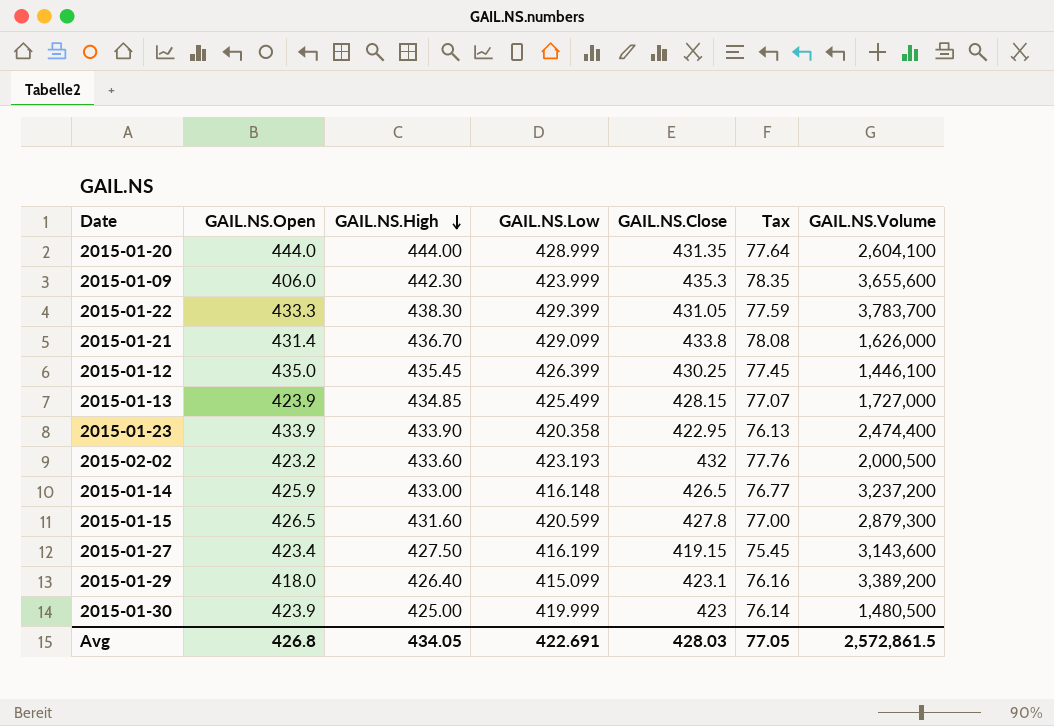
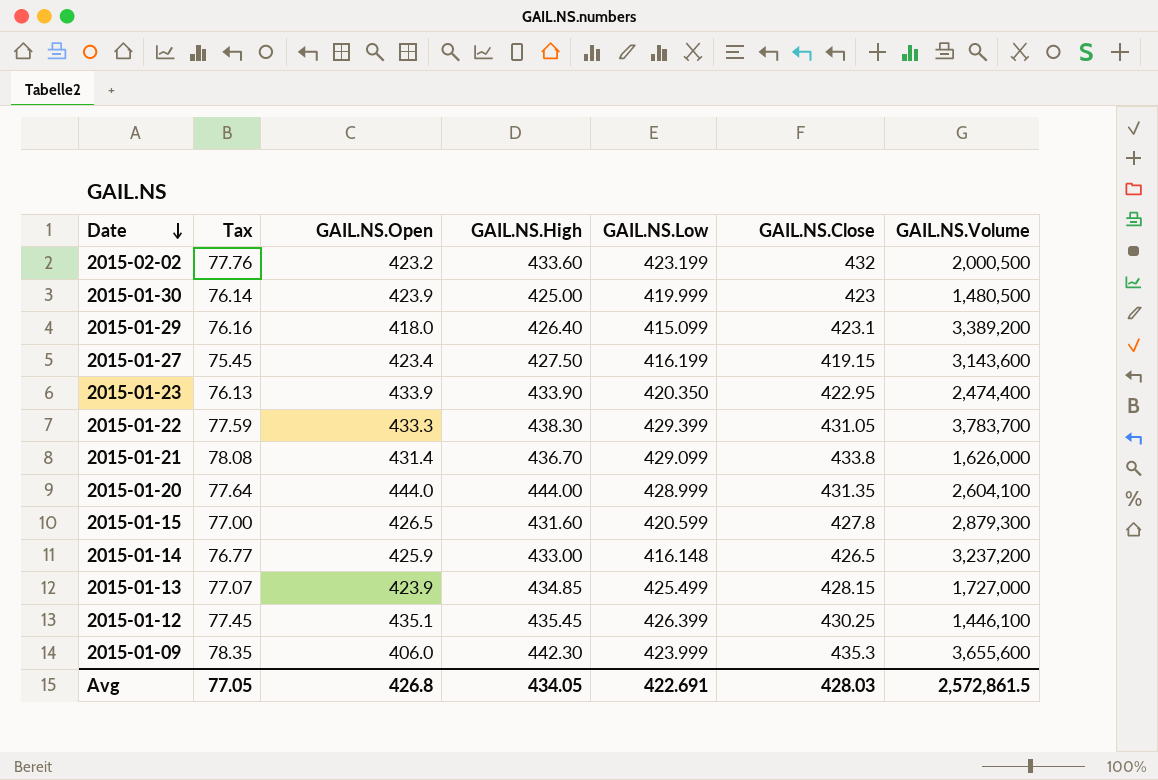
row order: GAIL.NS.High descending -> Date descending
column Tax | position: 6 -> 2
2015-02-02 | GAIL.NS.Low: 423.193 -> 423.199
2015-01-23 | GAIL.NS.Low: 420.358 -> 420.350
2015-01-12 | GAIL.NS.Open: 435.0 -> 435.1

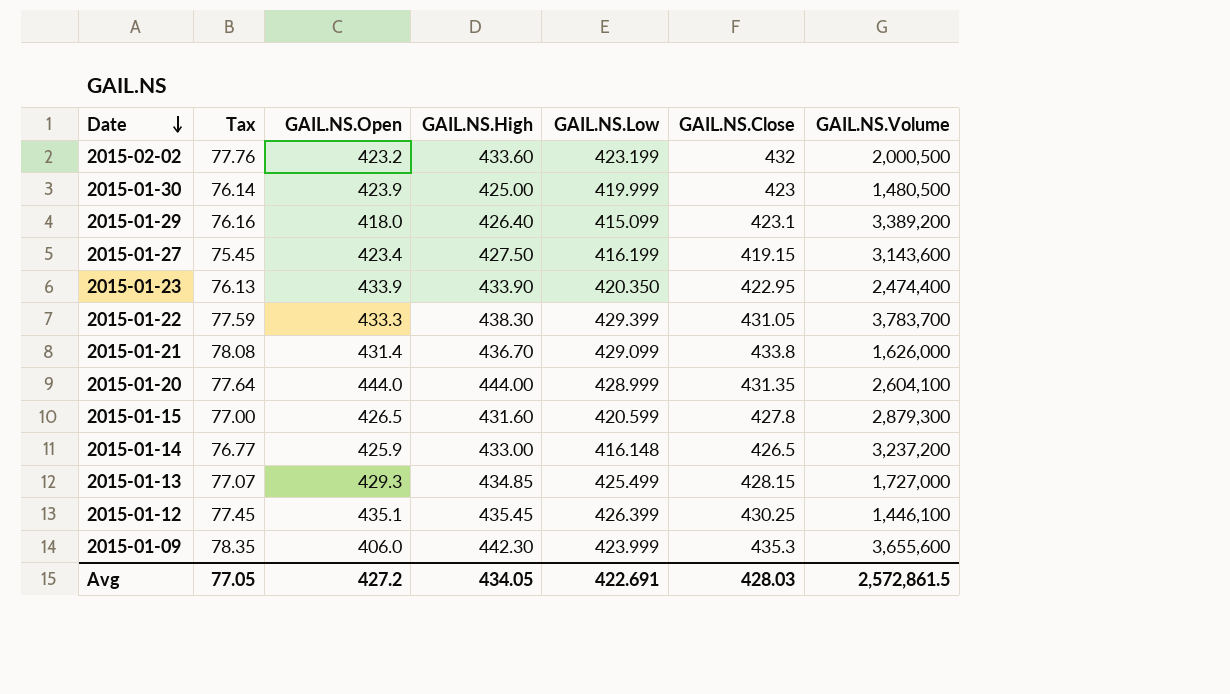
2015-01-13 | GAIL.NS.Open: 423.9 -> 429.3
Avg | GAIL.NS.Open: 426.8 -> 427.2

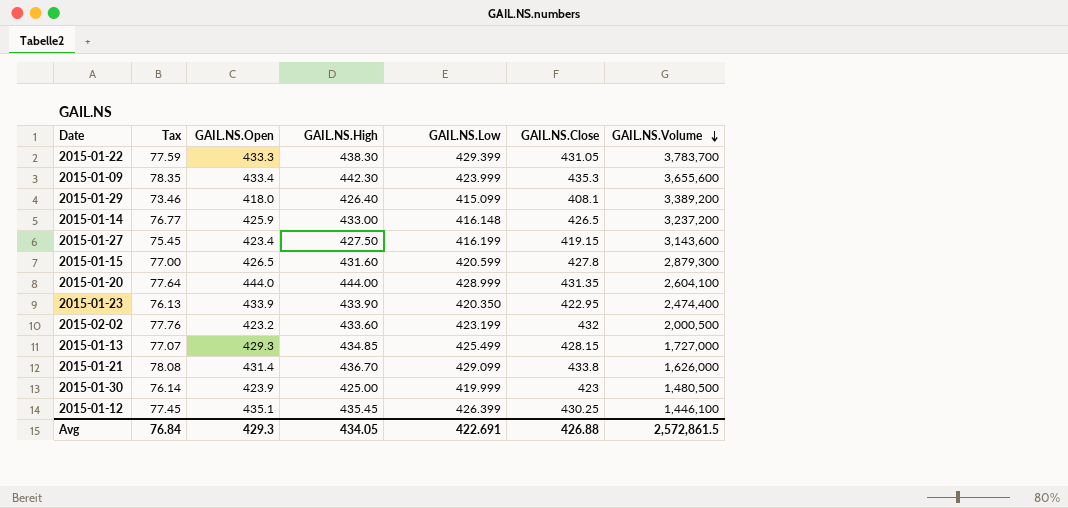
row order: Date descending -> GAIL.NS.Volume descending
2015-01-09 | GAIL.NS.Open: 406.0 -> 433.4
2015-01-29 | Tax: 76.16 -> 73.46
2015-01-29 | GAIL.NS.Close: 423.1 -> 408.1
Avg | Tax: 77.05 -> 76.84
Avg | GAIL.NS.Open: 427.2 -> 429.3
Avg | GAIL.NS.Close: 428.03 -> 426.88

